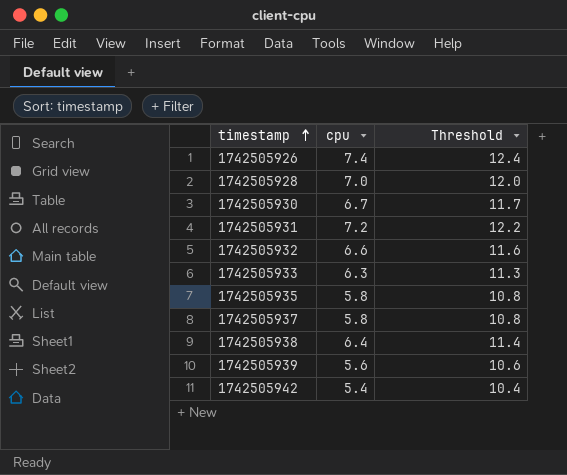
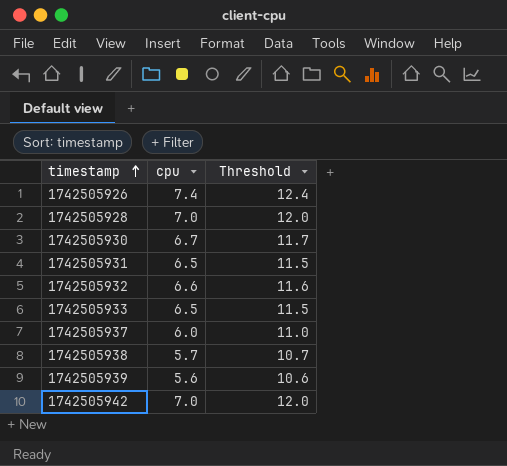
row 1742505935: 5.8 | 10.8 -> none
1742505931 | cpu: 7.2 -> 6.5
1742505931 | Threshold: 12.2 -> 11.5
1742505933 | cpu: 6.3 -> 6.5
1742505933 | Threshold: 11.3 -> 11.5
1742505937 | cpu: 5.8 -> 6.0
1742505937 | Threshold: 10.8 -> 11.0
1742505938 | cpu: 6.4 -> 5.7
1742505938 | Threshold: 11.4 -> 10.7
1742505942 | cpu: 5.4 -> 7.0
1742505942 | Threshold: 10.4 -> 12.0

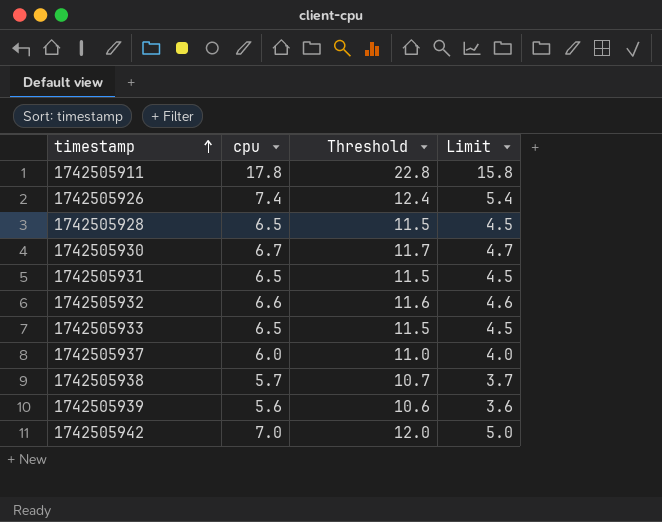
column Limit | formula: none -> [cpu] - 2
row 1742505911: none -> 17.8 | 22.8 | 15.8
1742505928 | cpu: 7.0 -> 6.5
1742505928 | Threshold: 12.0 -> 11.5

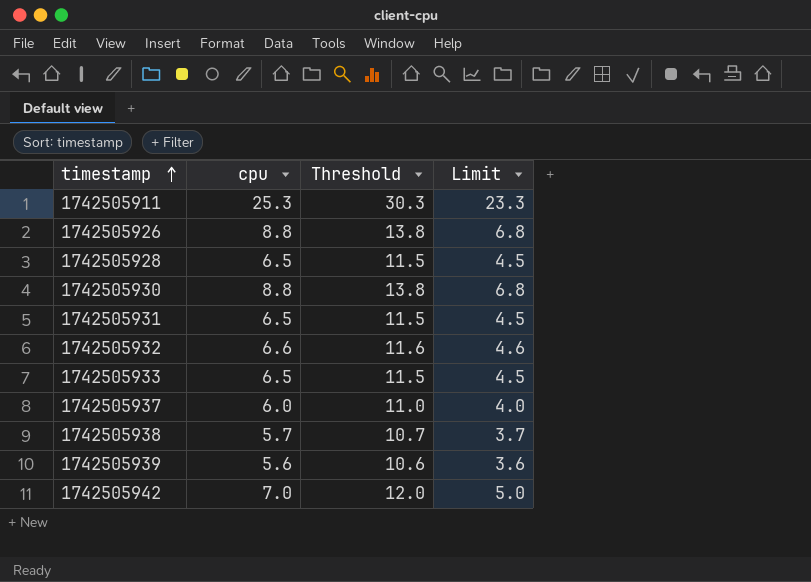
1742505911 | cpu: 17.8 -> 25.3
1742505911 | Threshold: 22.8 -> 30.3
1742505911 | Limit: 15.8 -> 23.3
1742505926 | cpu: 7.4 -> 8.8
1742505926 | Threshold: 12.4 -> 13.8
1742505926 | Limit: 5.4 -> 6.8
1742505930 | cpu: 6.7 -> 8.8
1742505930 | Threshold: 11.7 -> 13.8
1742505930 | Limit: 4.7 -> 6.8

